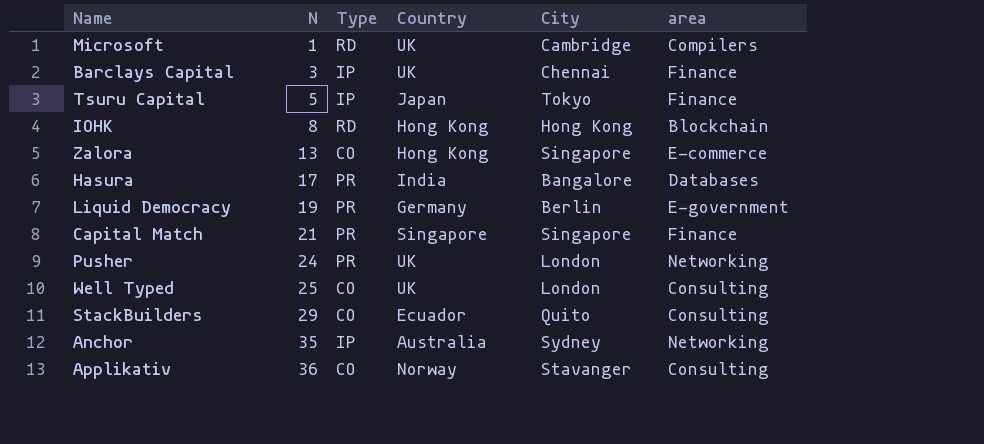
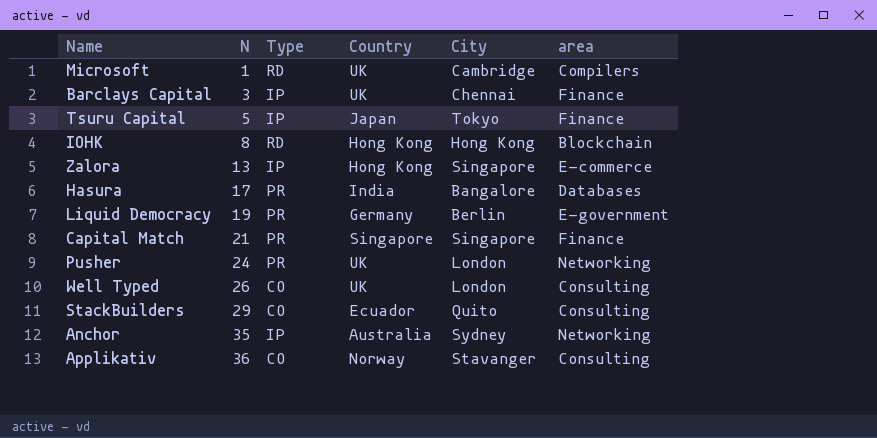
Zalora | Type: CO -> IP
Well Typed | N: 25 -> 26

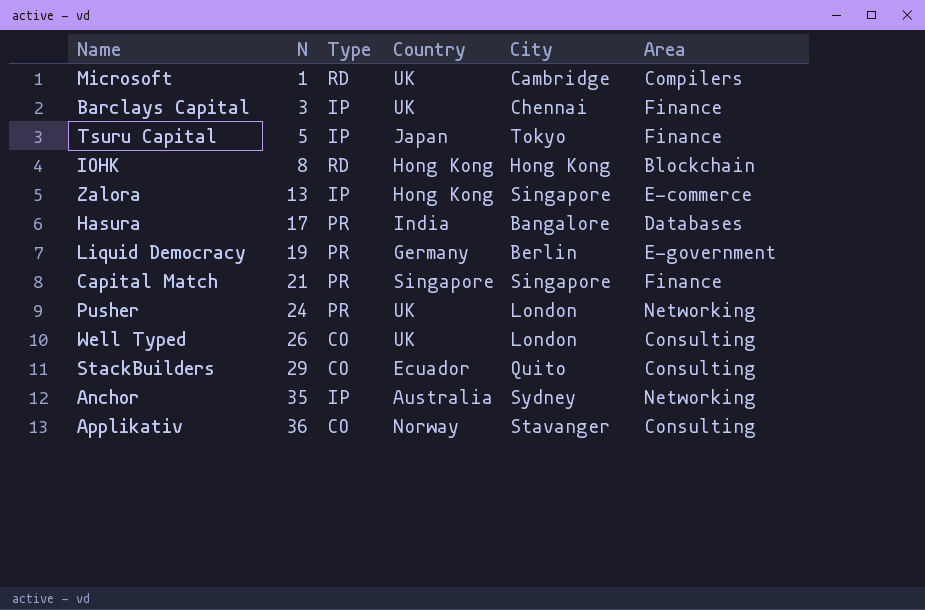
column name: area -> Area

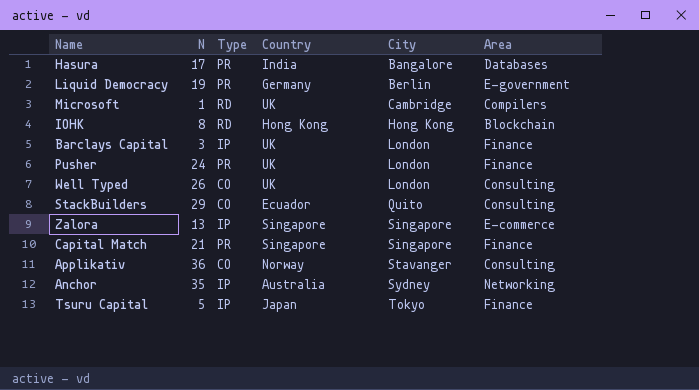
row order: N ascending -> City ascending
Barclays Capital | City: Chennai -> London
Pusher | Area: Networking -> Finance
Zalora | Country: Hong Kong -> Singapore

